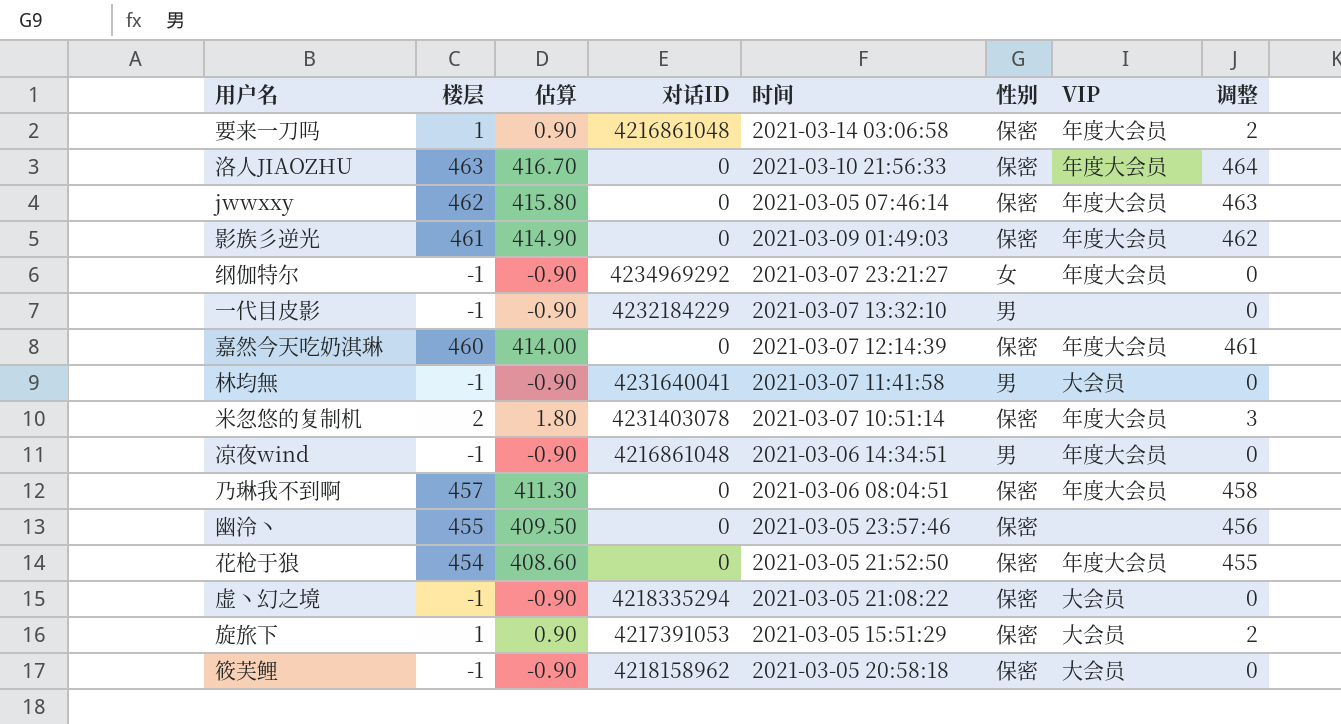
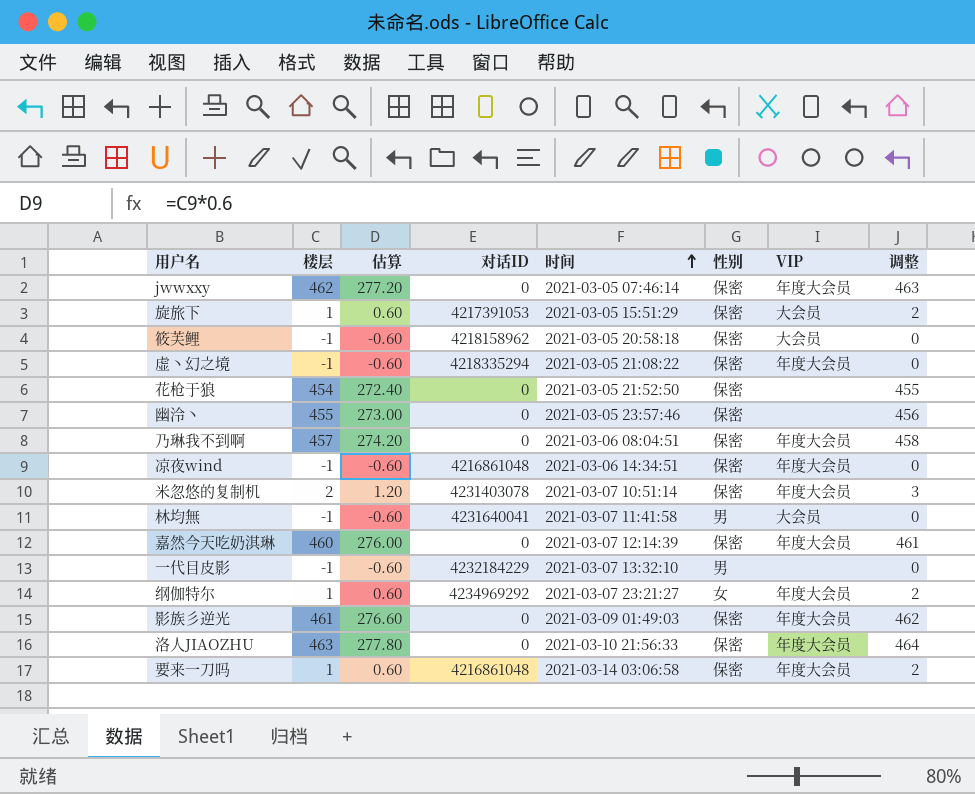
row order: none -> 时间 ascending
column 估算 | formula: [楼层] * 0.9 -> [楼层] * 0.6
虚丶幻之境 | VIP: 大会员 -> 年度大会员
花枪于狼 | VIP: 年度大会员 -> none
凉夜wind | 性别: 男 -> 保密
纲伽特尔 | 楼层: -1 -> 1
纲伽特尔 | 调整: 0 -> 2

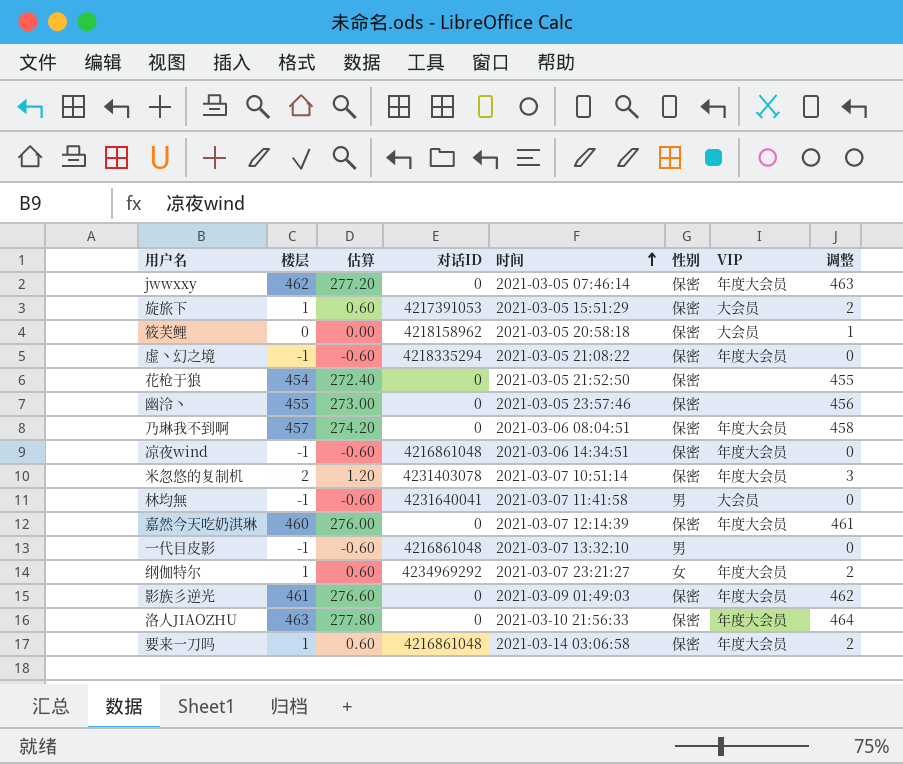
筱芙鲤 | 楼层: -1 -> 0
筱芙鲤 | 估算: -0.60 -> 0.00
筱芙鲤 | 调整: 0 -> 1
一代目皮影 | 对话ID: 4232184229 -> 4216861048

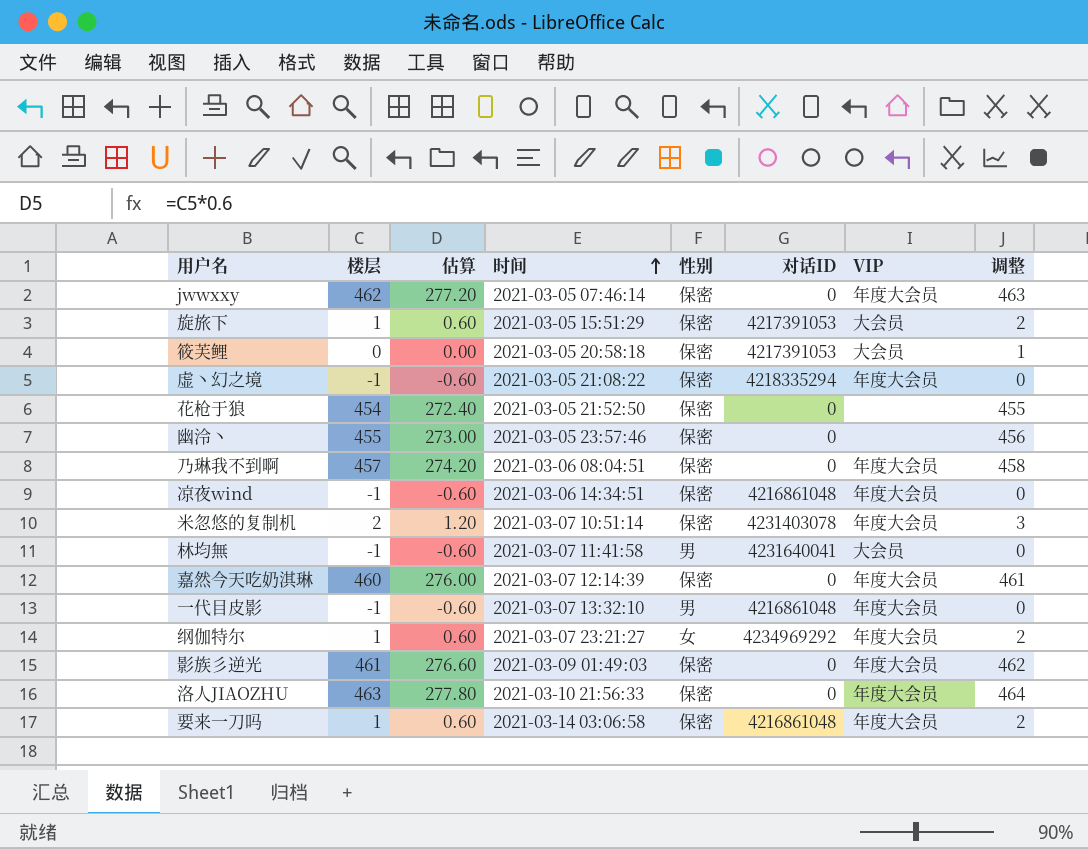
column 对话ID | position: 4 -> 6
筱芙鲤 | 对话ID: 4218158962 -> 4217391053
一代目皮影 | VIP: none -> 年度大会员

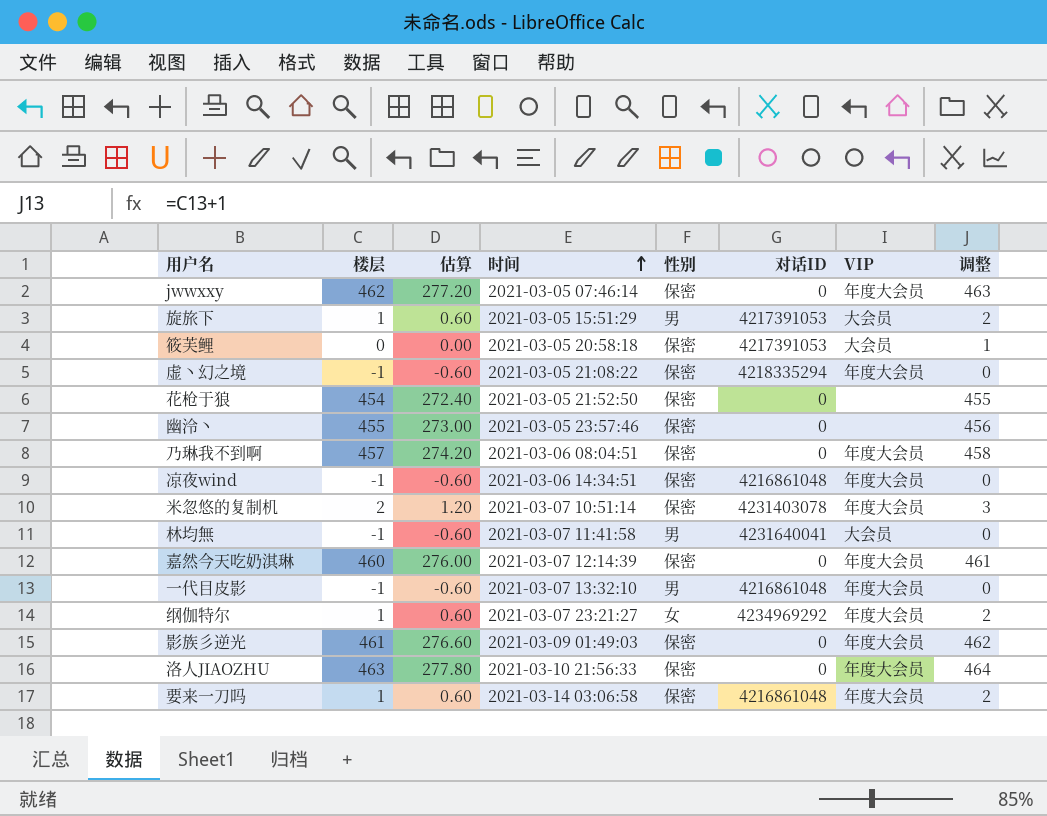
旋旅下 | 性别: 保密 -> 男

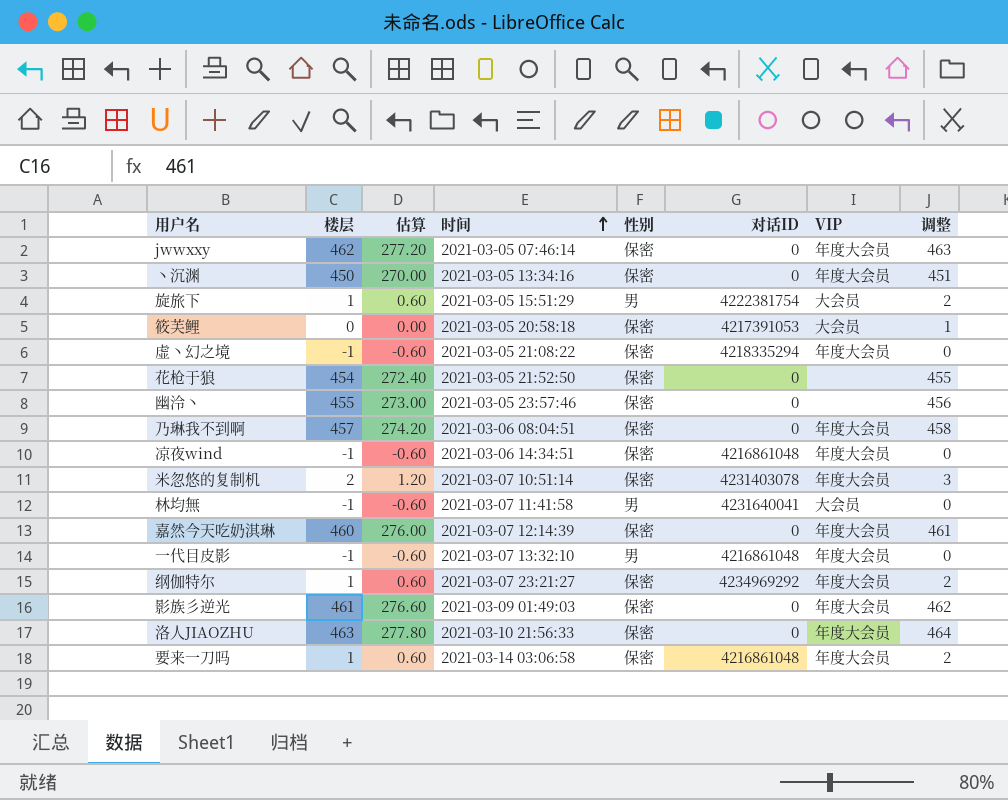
row 丶沉渊: none -> 450 | 270.00 | 2021-03-05 13:34:16 | 保密 | 0 | 年度大会员 | 451
旋旅下 | 对话ID: 4217391053 -> 4222381754
纲伽特尔 | 性别: 女 -> 保密

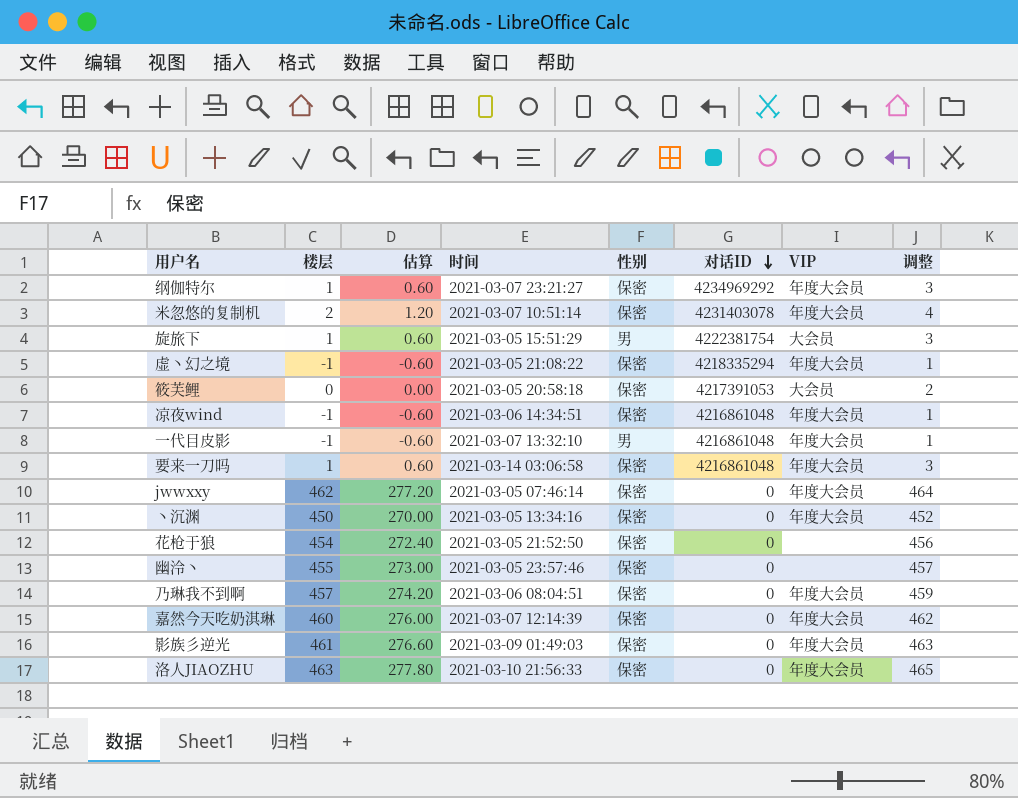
row order: 时间 ascending -> 对话ID descending
column 调整 | formula: [楼层] + 1 -> [楼层] + 2
row 林均無: -1 | -0.60 | 2021-03-07 11:41:58 | 男 | 4231640041 | 大会员 | 0 -> none

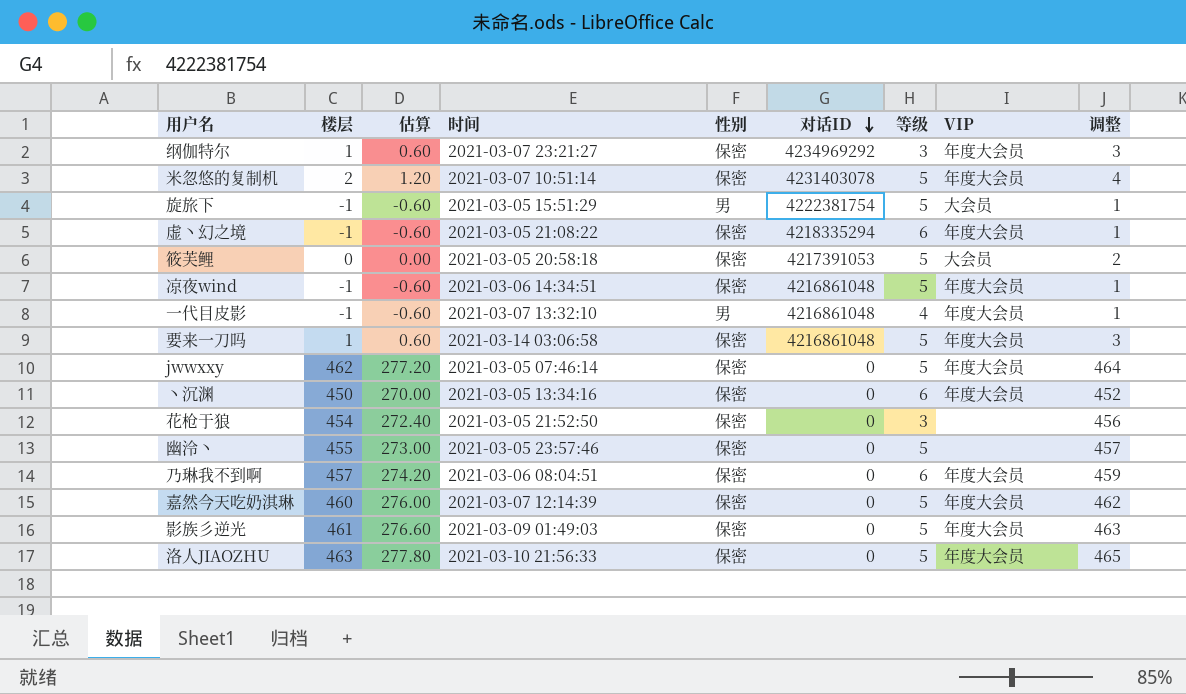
column 等级 | position: none -> 7
旋旅下 | 楼层: 1 -> -1
旋旅下 | 估算: 0.60 -> -0.60
旋旅下 | 调整: 3 -> 1

